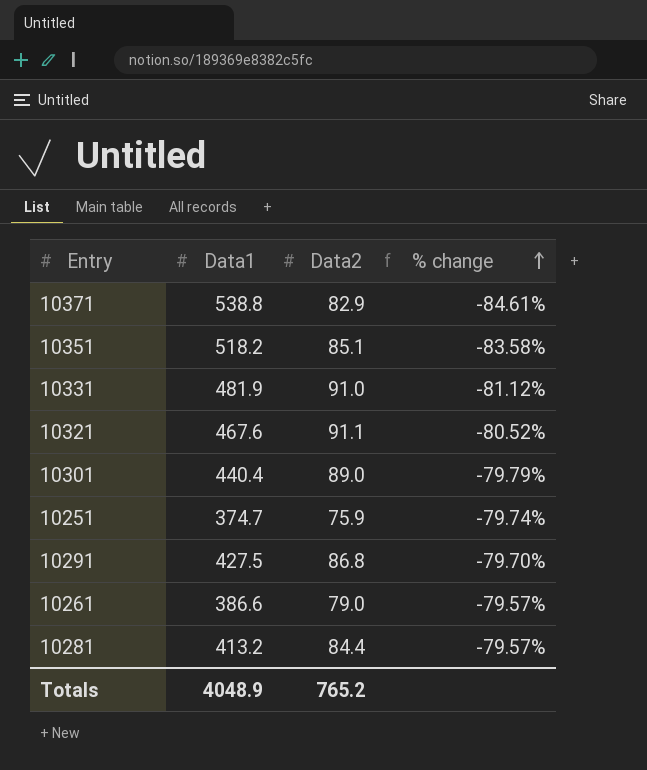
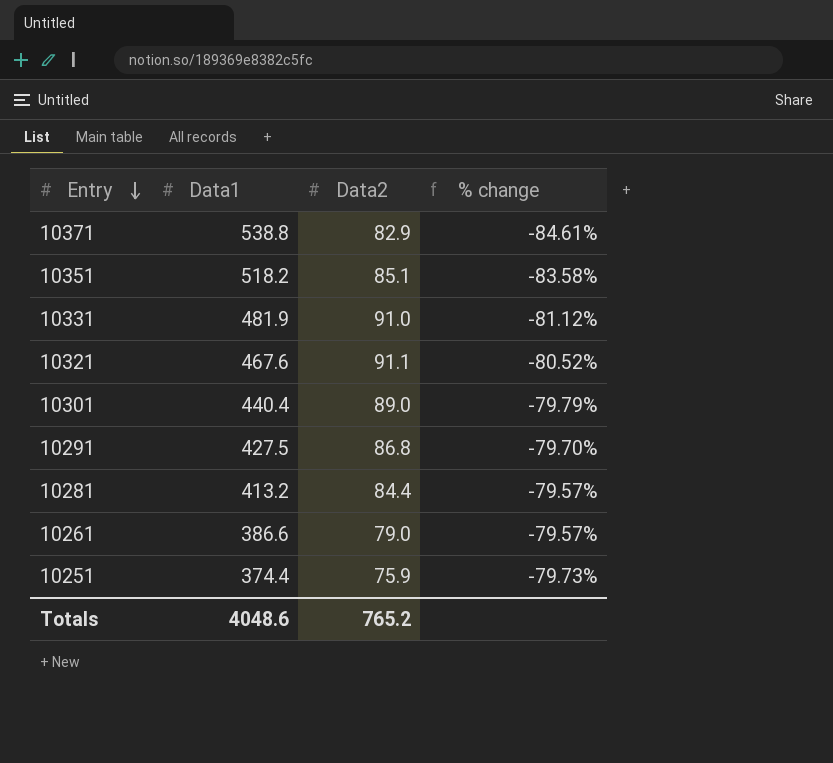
row order: % change ascending -> Entry descending
10251 | Data1: 374.7 -> 374.4
10251 | % change: -79.74% -> -79.73%
Totals | Data1: 4048.9 -> 4048.6

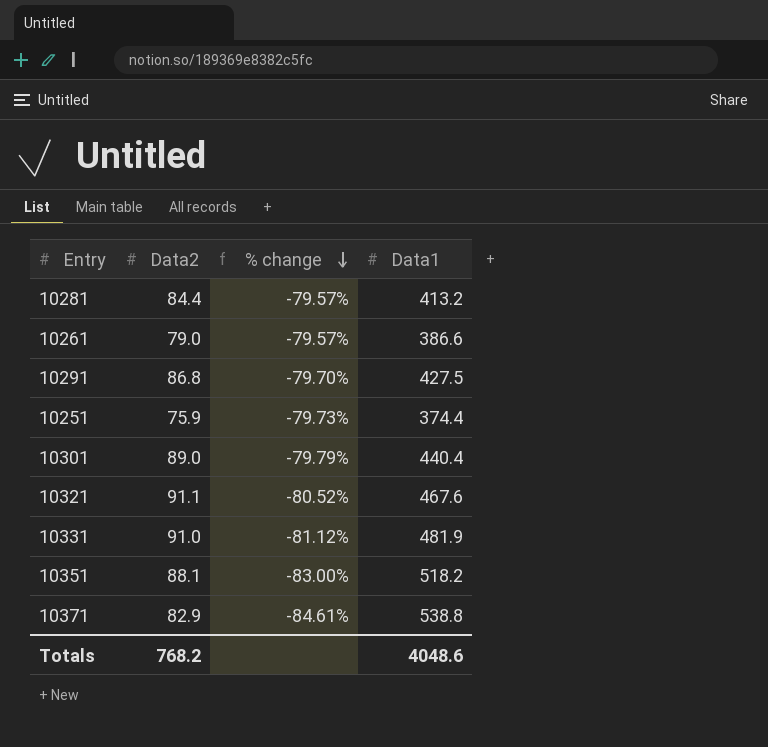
row order: Entry descending -> % change descending
column Data1 | position: 2 -> 4
10351 | Data2: 85.1 -> 88.1
10351 | % change: -83.58% -> -83.00%
Totals | Data2: 765.2 -> 768.2

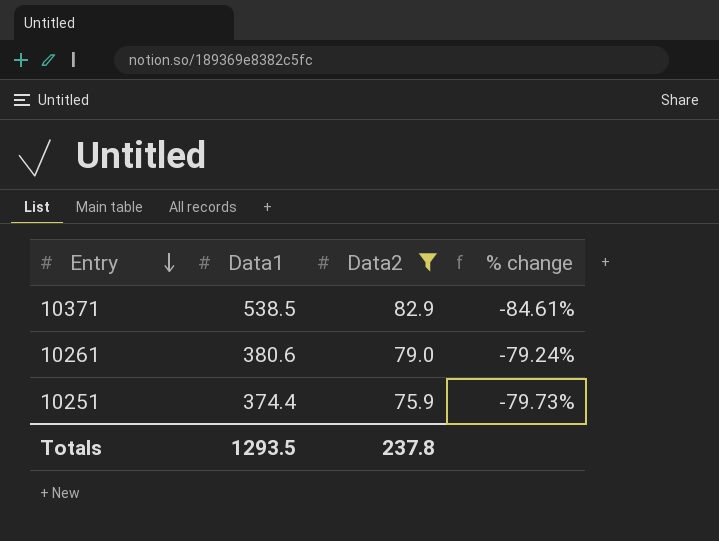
filter: none -> Data2 <= 82.9
row order: % change descending -> Entry descending
column Data1 | position: 4 -> 2
10371 | Data1: 538.8 -> 538.5
10261 | Data1: 386.6 -> 380.6
10261 | % change: -79.57% -> -79.24%
Totals | Data1: 4048.6 -> 1293.5
Totals | Data2: 768.2 -> 237.8

